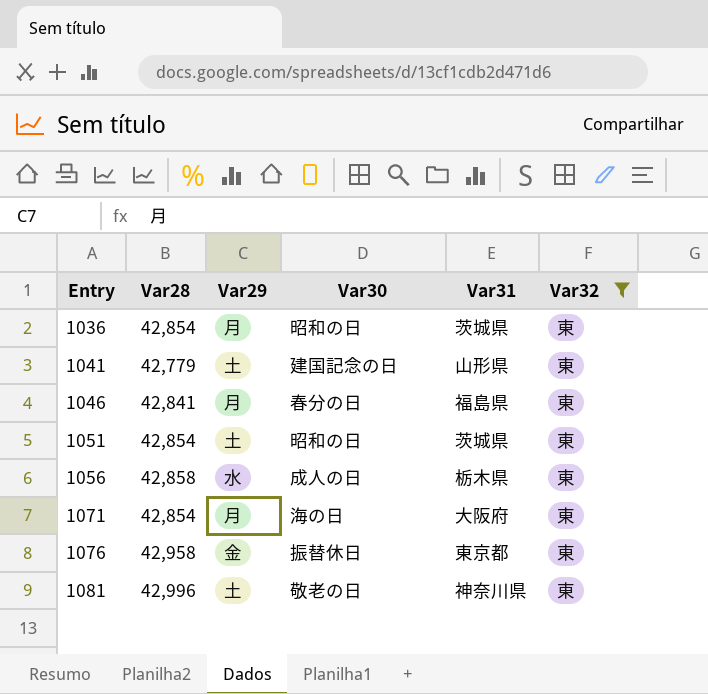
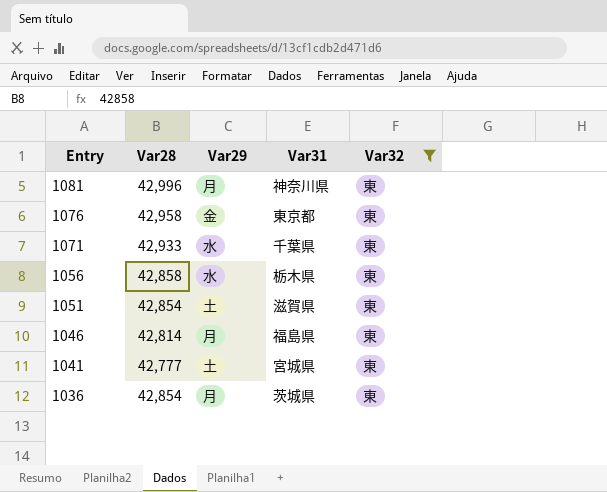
row order: Entry ascending -> Entry descending
column Var30 | position: 4 -> none
1081 | Var29: 土 -> 月
1071 | Var28: 42,854 -> 42,933
1071 | Var29: 月 -> 水
1071 | Var31: 大阪府 -> 千葉県
1051 | Var31: 茨城県 -> 滋賀県
1046 | Var28: 42,841 -> 42,814
1041 | Var28: 42,779 -> 42,777
1041 | Var31: 山形県 -> 宮城県

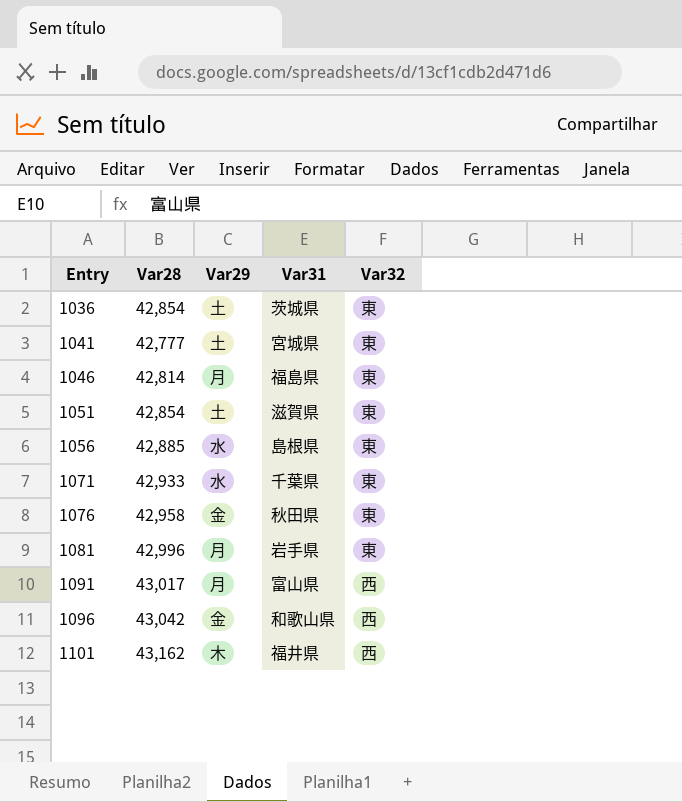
filter: Var32 = 東 -> none
row order: Entry descending -> Entry ascending
1036 | Var29: 月 -> 土
1056 | Var28: 42,858 -> 42,885
1056 | Var31: 栃木県 -> 島根県
1076 | Var31: 東京都 -> 秋田県
1081 | Var31: 神奈川県 -> 岩手県

